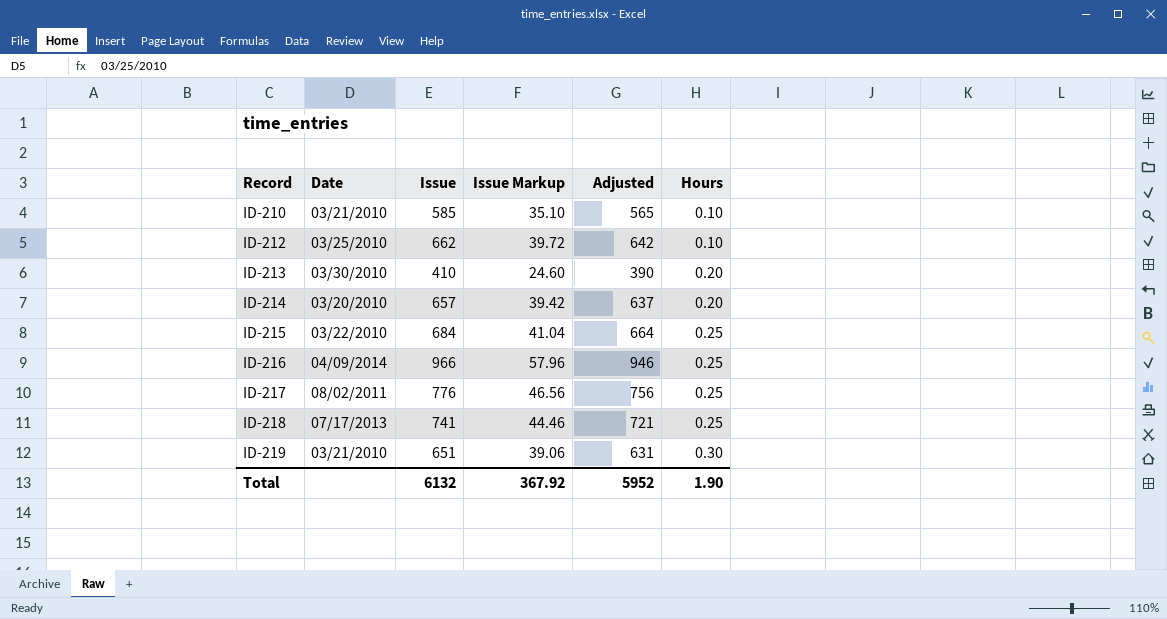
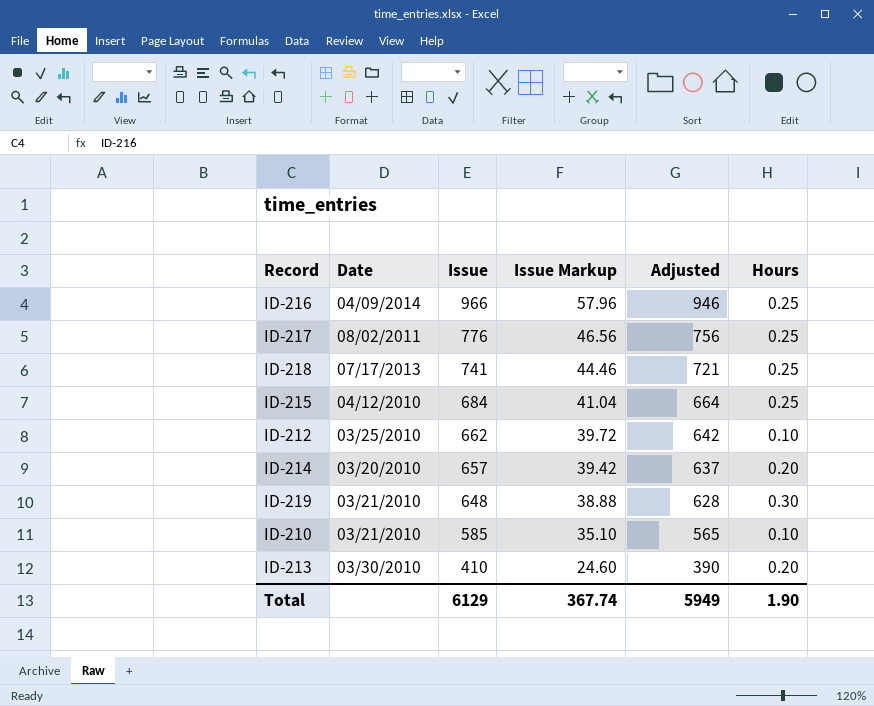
row order: Record ascending -> Issue descending
ID-215 | Date: 03/22/2010 -> 04/12/2010
ID-219 | Issue: 651 -> 648
ID-219 | Issue Markup: 39.06 -> 38.88
ID-219 | Adjusted: 631 -> 628
Total | Issue: 6132 -> 6129
Total | Issue Markup: 367.92 -> 367.74
Total | Adjusted: 5952 -> 5949

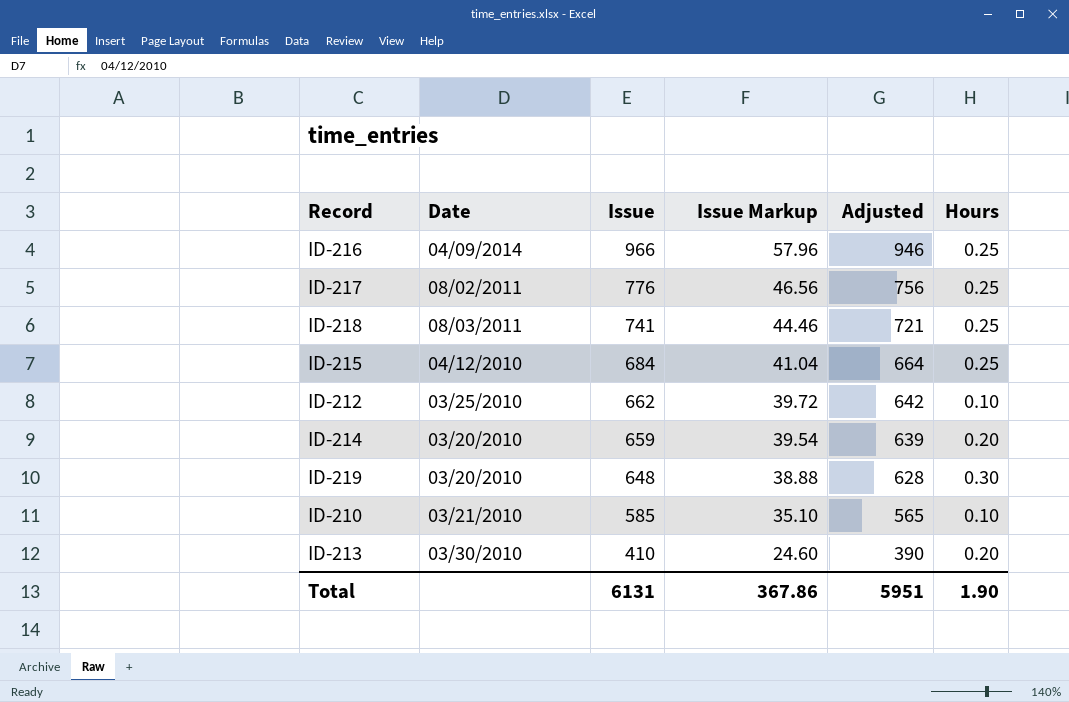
ID-218 | Date: 07/17/2013 -> 08/03/2011
ID-214 | Issue: 657 -> 659
ID-214 | Issue Markup: 39.42 -> 39.54
ID-214 | Adjusted: 637 -> 639
ID-219 | Date: 03/21/2010 -> 03/20/2010
Total | Issue: 6129 -> 6131
Total | Issue Markup: 367.74 -> 367.86
Total | Adjusted: 5949 -> 5951

